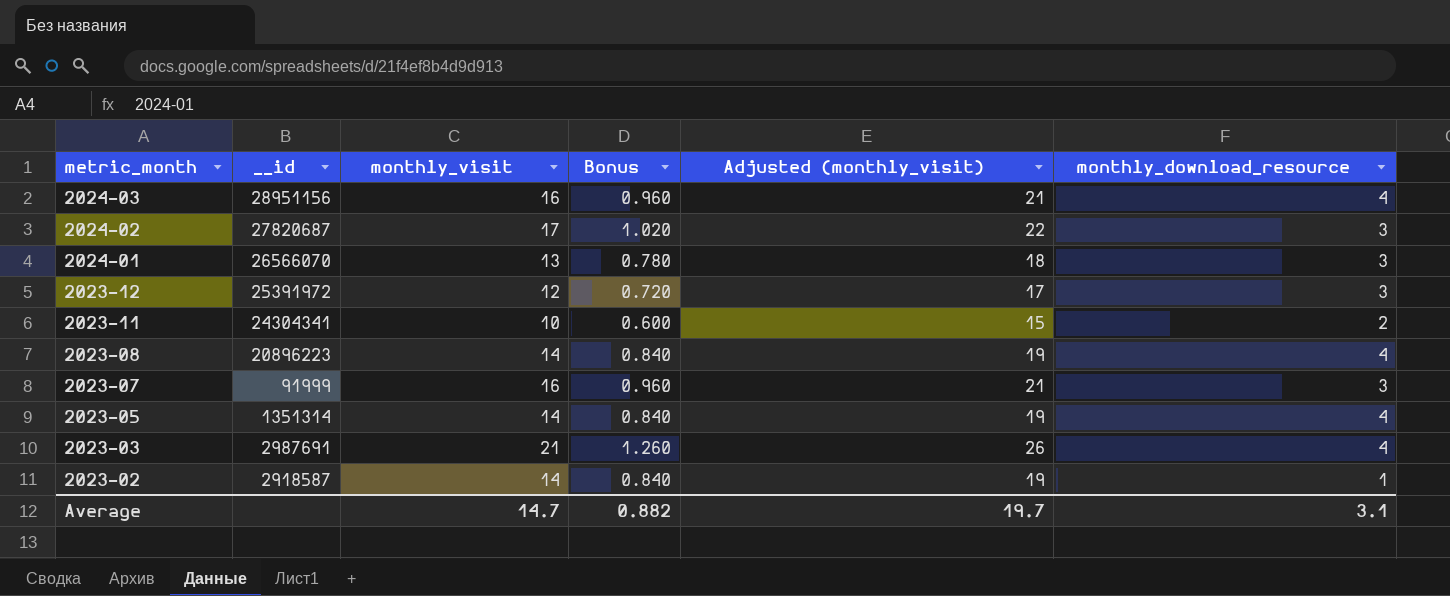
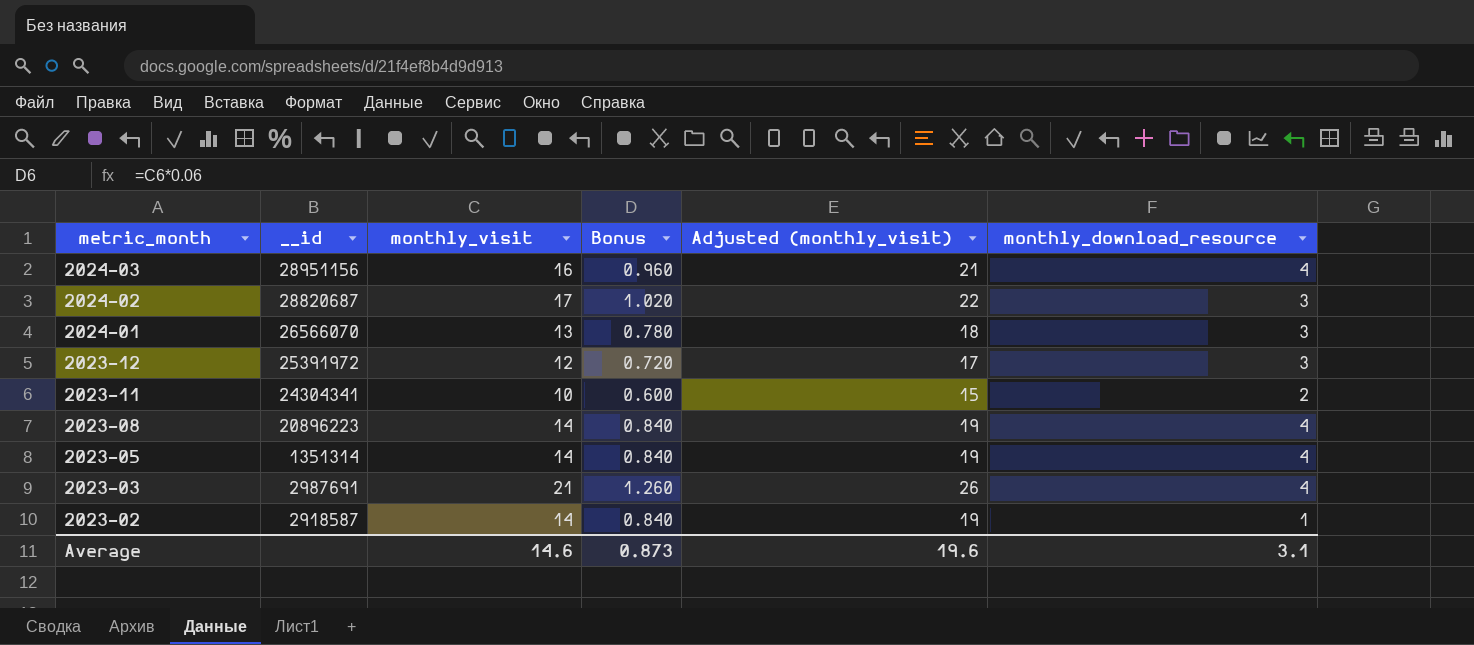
row 2023-07: 91999 | 16 | 0.960 | 21 | 3 -> none
2024-02 | __id: 27820687 -> 28820687
Average | monthly_visit: 14.7 -> 14.6
Average | Bonus: 0.882 -> 0.873
Average | Adjusted (monthly_visit): 19.7 -> 19.6

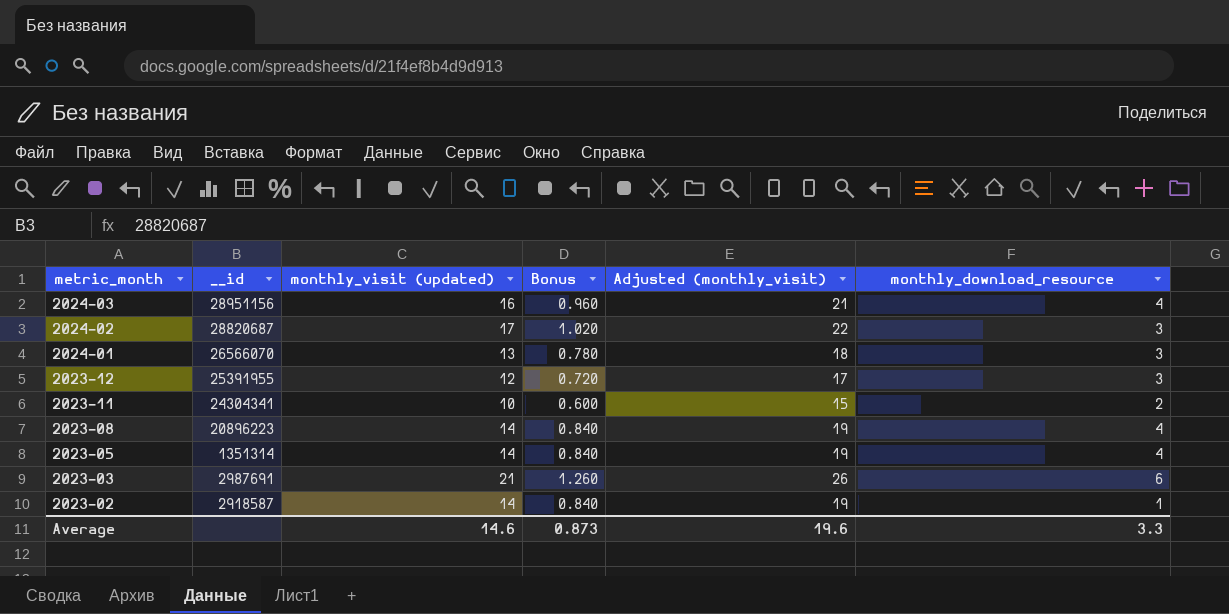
column name: monthly_visit -> monthly_visit (updated)
2023-12 | __id: 25391972 -> 25391955
2023-03 | monthly_download_resource: 4 -> 6
Average | monthly_download_resource: 3.1 -> 3.3

